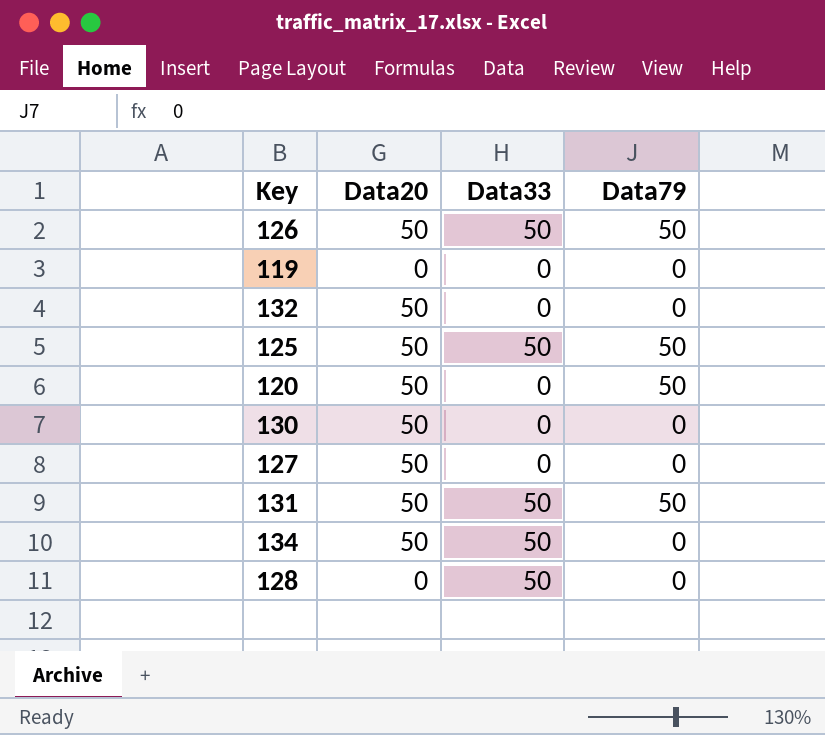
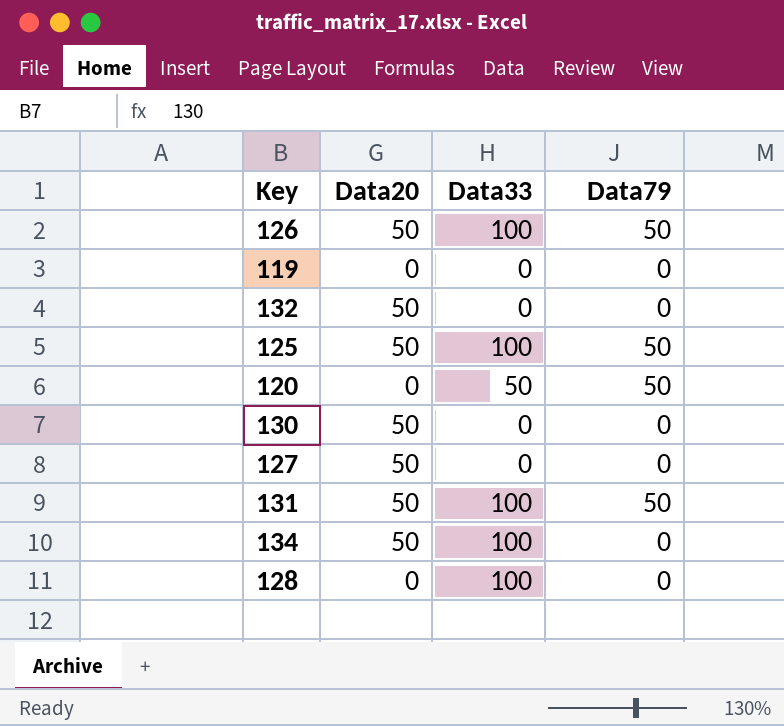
126 | Data33: 50 -> 100
125 | Data33: 50 -> 100
120 | Data20: 50 -> 0
120 | Data33: 0 -> 50
131 | Data33: 50 -> 100
134 | Data33: 50 -> 100
128 | Data33: 50 -> 100

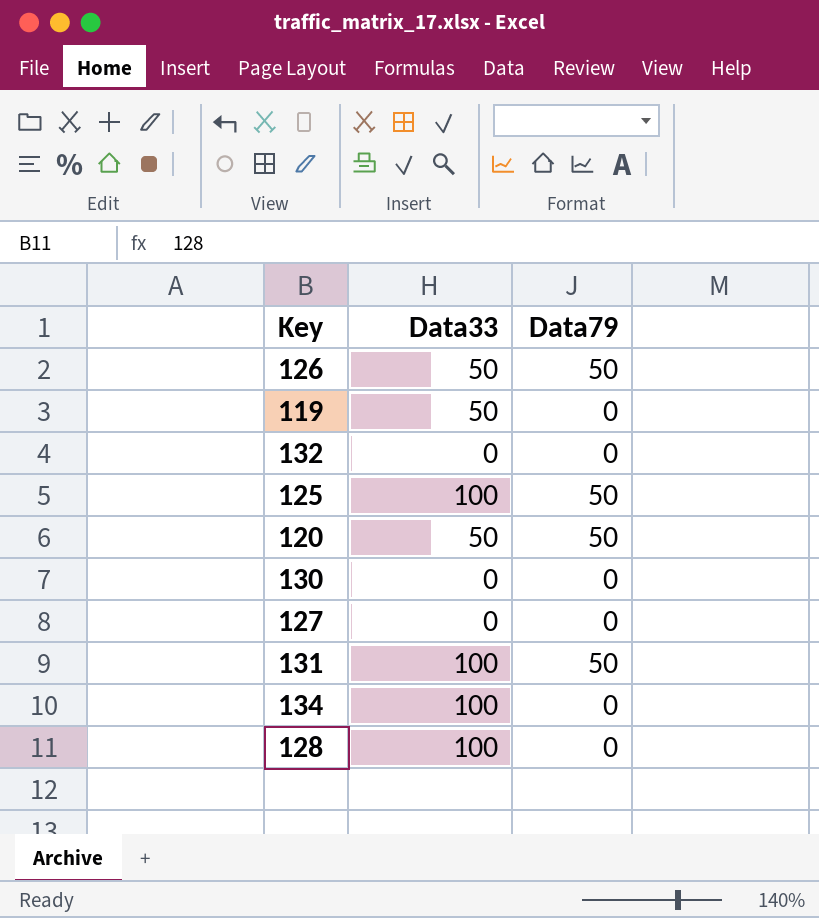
column Data20 | position: 2 -> none
126 | Data33: 100 -> 50
119 | Data33: 0 -> 50

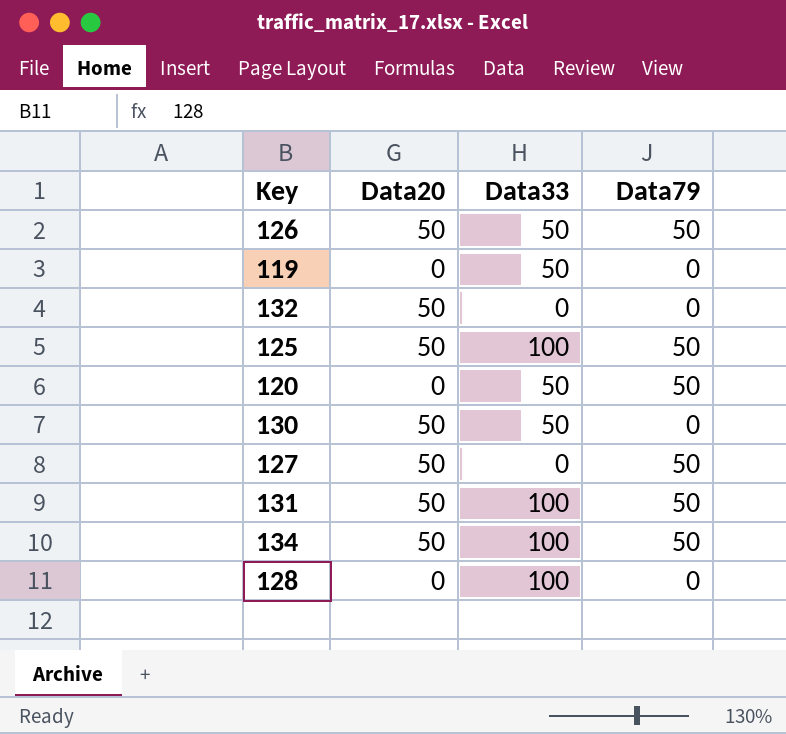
column Data20 | position: none -> 2
130 | Data33: 0 -> 50
127 | Data79: 0 -> 50
134 | Data79: 0 -> 50

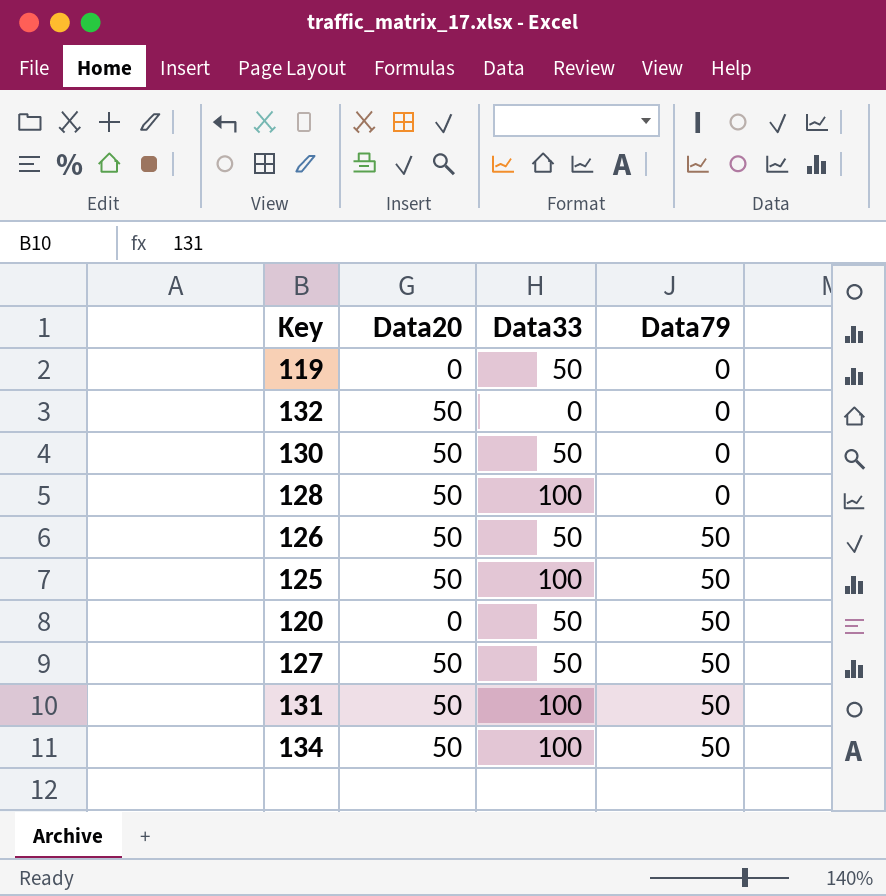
row order: none -> Data79 ascending
128 | Data20: 0 -> 50
127 | Data33: 0 -> 50

